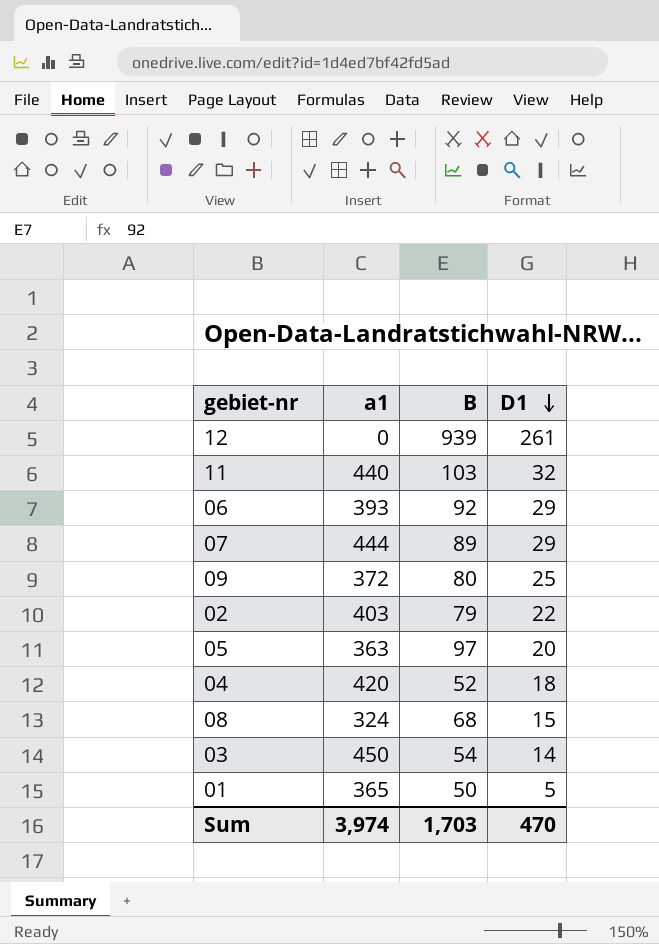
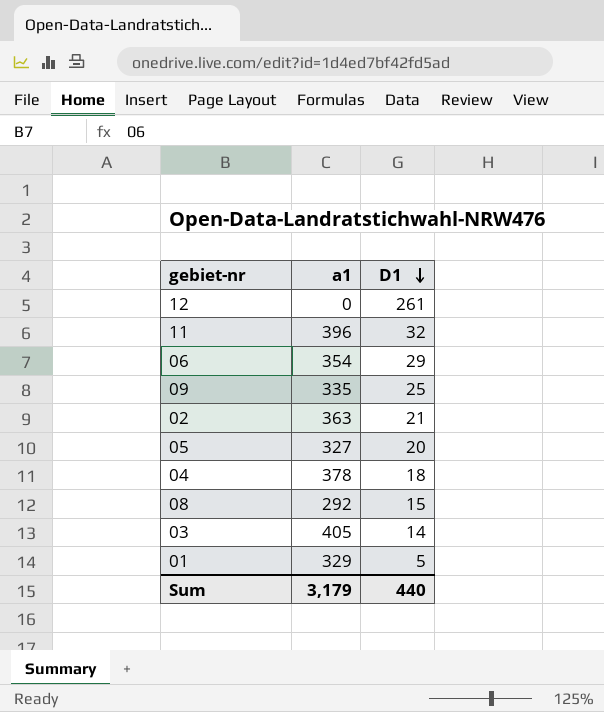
column B | position: 3 -> none
row 07: 444 | 89 | 29 -> none
11 | a1: 440 -> 396
06 | a1: 393 -> 354
09 | a1: 372 -> 335
02 | a1: 403 -> 363
02 | D1: 22 -> 21
05 | a1: 363 -> 327
04 | a1: 420 -> 378
08 | a1: 324 -> 292
03 | a1: 450 -> 405
01 | a1: 365 -> 329
Sum | a1: 3,974 -> 3,179
Sum | D1: 470 -> 440

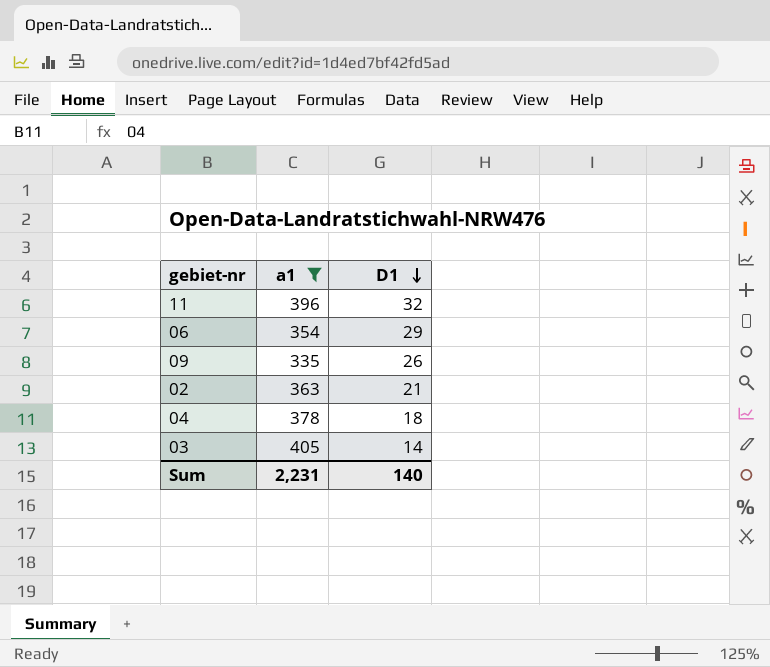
filter: none -> a1 >= 335
09 | D1: 25 -> 26
Sum | a1: 3,179 -> 2,231
Sum | D1: 440 -> 140

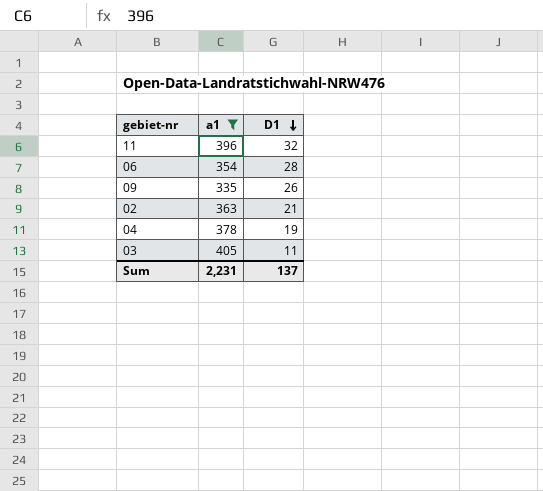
06 | D1: 29 -> 28
04 | D1: 18 -> 19
03 | D1: 14 -> 11
Sum | D1: 140 -> 137

